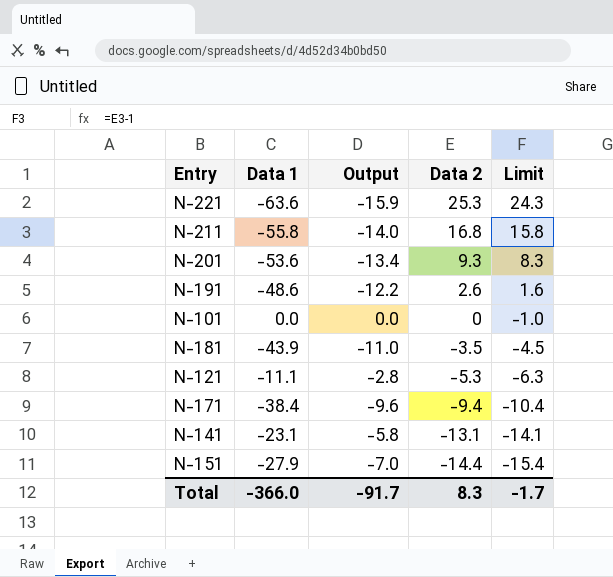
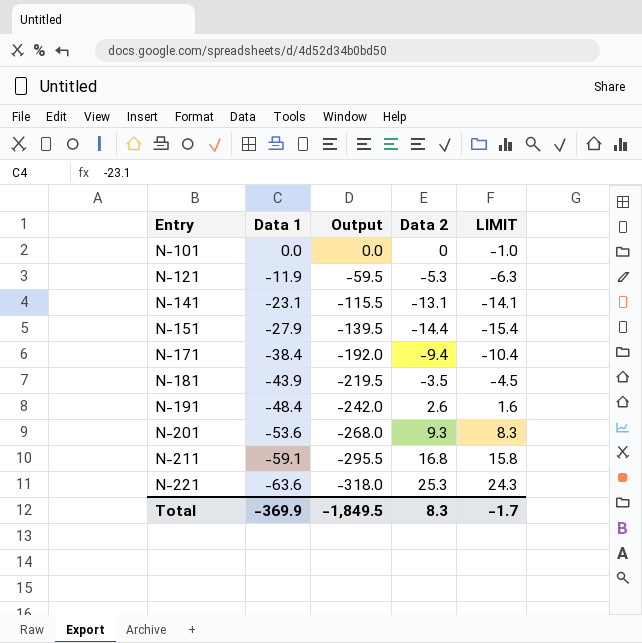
row order: Data 2 descending -> Entry ascending
column Output | formula: [Data 1] * 0.25 -> [Data 1] * 5
column name: Limit -> LIMIT
N-121 | Data 1: -11.1 -> -11.9
N-191 | Data 1: -48.6 -> -48.4
N-211 | Data 1: -55.8 -> -59.1
Total | Data 1: -366.0 -> -369.9
Total | Output: -91.7 -> -1,849.5

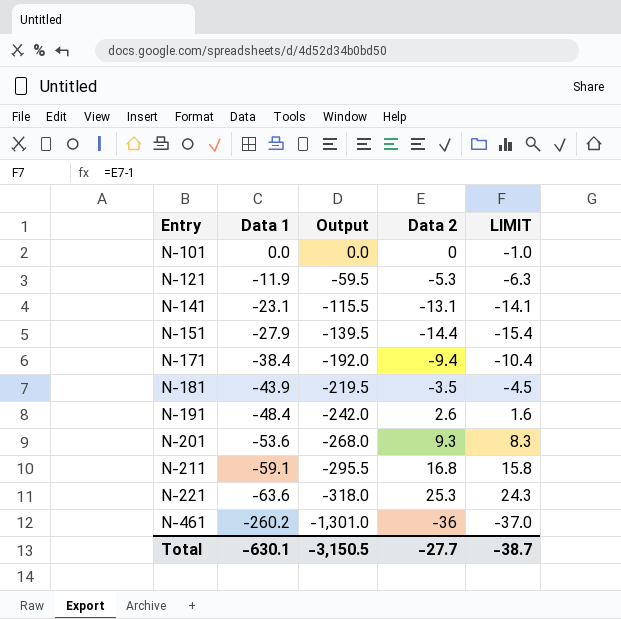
row N-461: none -> -260.2 | -1,301.0 | -36 | -37.0
Total | Data 1: -369.9 -> -630.1
Total | Output: -1,849.5 -> -3,150.5
Total | Data 2: 8.3 -> -27.7
Total | LIMIT: -1.7 -> -38.7

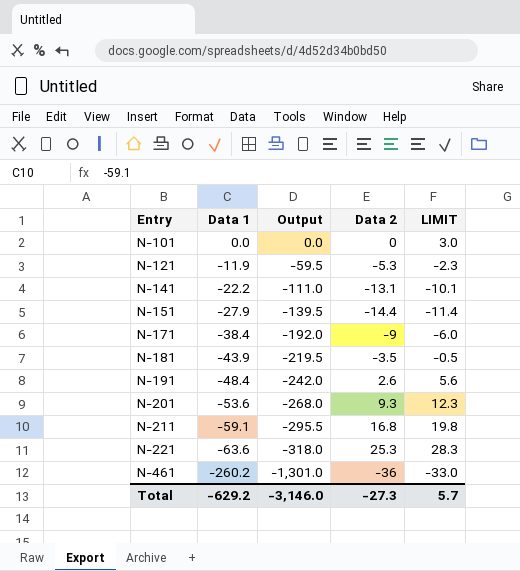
column LIMIT | formula: [Data 2] - 1 -> [Data 2] + 3
N-141 | Data 1: -23.1 -> -22.2
N-141 | Output: -115.5 -> -111.0
N-171 | Data 2: -9.4 -> -9
Total | Data 1: -630.1 -> -629.2
Total | Output: -3,150.5 -> -3,146.0
Total | Data 2: -27.7 -> -27.3
Total | LIMIT: -38.7 -> 5.7

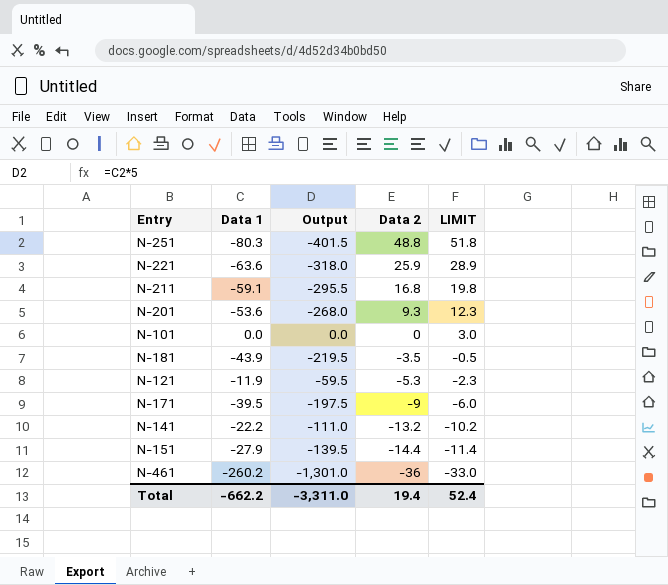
row order: Entry ascending -> Data 2 descending
row N-191: -48.4 | -242.0 | 2.6 | 5.6 -> none
row N-251: none -> -80.3 | -401.5 | 48.8 | 51.8
N-221 | Data 2: 25.3 -> 25.9
N-221 | LIMIT: 28.3 -> 28.9
N-171 | Data 1: -38.4 -> -39.5
N-171 | Output: -192.0 -> -197.5
N-141 | Data 2: -13.1 -> -13.2
N-141 | LIMIT: -10.1 -> -10.2
Total | Data 1: -629.2 -> -662.2
Total | Output: -3,146.0 -> -3,311.0
Total | Data 2: -27.3 -> 19.4
Total | LIMIT: 5.7 -> 52.4

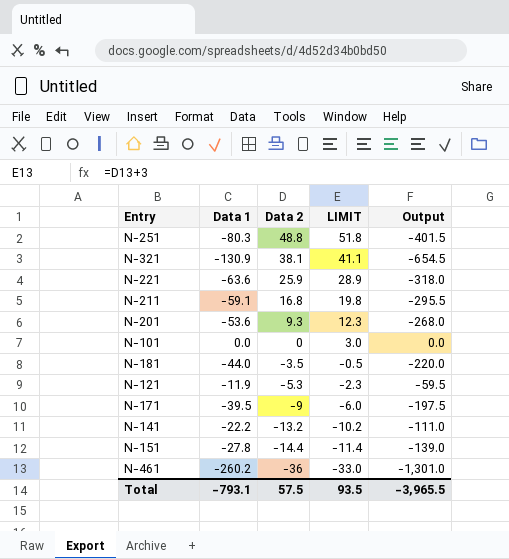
column Output | position: 3 -> 5
row N-321: none -> -130.9 | 38.1 | 41.1 | -654.5
N-181 | Data 1: -43.9 -> -44.0
N-181 | Output: -219.5 -> -220.0
N-151 | Data 1: -27.9 -> -27.8
N-151 | Output: -139.5 -> -139.0
Total | Data 1: -662.2 -> -793.1
Total | Data 2: 19.4 -> 57.5
Total | LIMIT: 52.4 -> 93.5
Total | Output: -3,311.0 -> -3,965.5

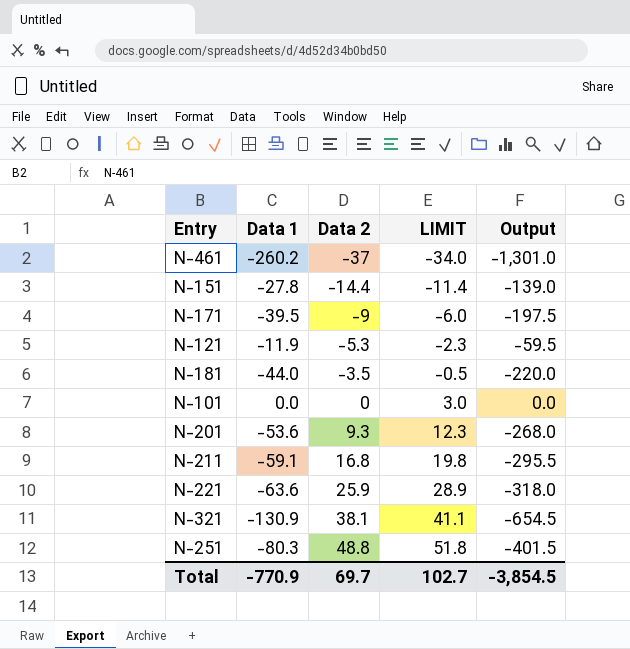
row order: Data 2 descending -> Data 2 ascending
row N-141: -22.2 | -13.2 | -10.2 | -111.0 -> none
N-461 | Data 2: -36 -> -37
N-461 | LIMIT: -33.0 -> -34.0
Total | Data 1: -793.1 -> -770.9
Total | Data 2: 57.5 -> 69.7
Total | LIMIT: 93.5 -> 102.7
Total | Output: -3,965.5 -> -3,854.5

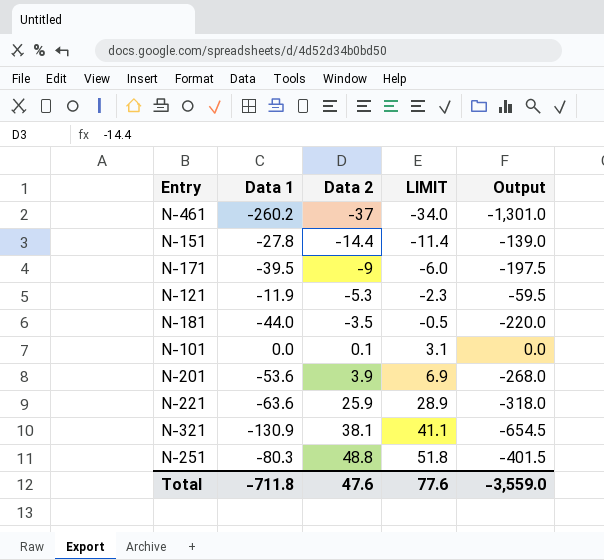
row N-211: -59.1 | 16.8 | 19.8 | -295.5 -> none
N-101 | Data 2: 0 -> 0.1
N-101 | LIMIT: 3.0 -> 3.1
N-201 | Data 2: 9.3 -> 3.9
N-201 | LIMIT: 12.3 -> 6.9
Total | Data 1: -770.9 -> -711.8
Total | Data 2: 69.7 -> 47.6
Total | LIMIT: 102.7 -> 77.6
Total | Output: -3,854.5 -> -3,559.0

